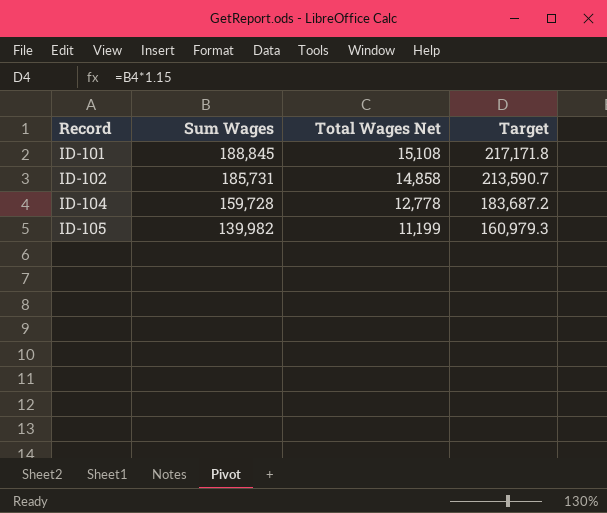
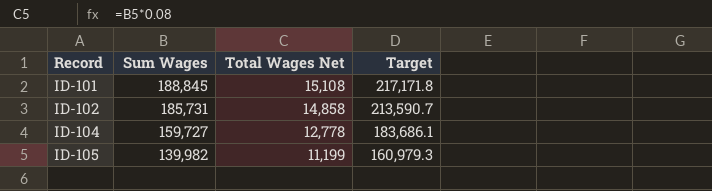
ID-104 | Sum Wages: 159,728 -> 159,727
ID-104 | Target: 183,687.2 -> 183,686.1

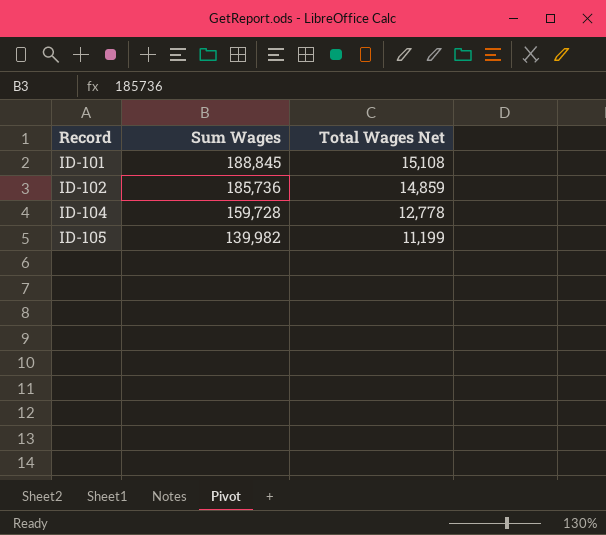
column Target | formula: [Sum Wages] * 1.15 -> none
ID-102 | Sum Wages: 185,731 -> 185,736
ID-102 | Total Wages Net: 14,858 -> 14,859
ID-104 | Sum Wages: 159,727 -> 159,728

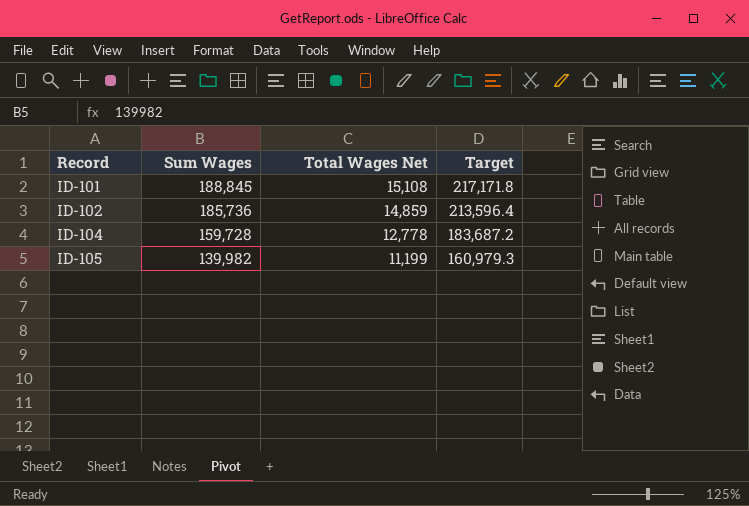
column Target | formula: none -> [Sum Wages] * 1.15

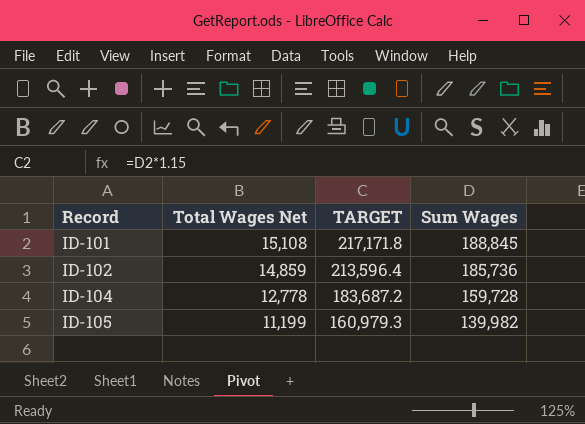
column name: Target -> TARGET
column Sum Wages | position: 2 -> 4

